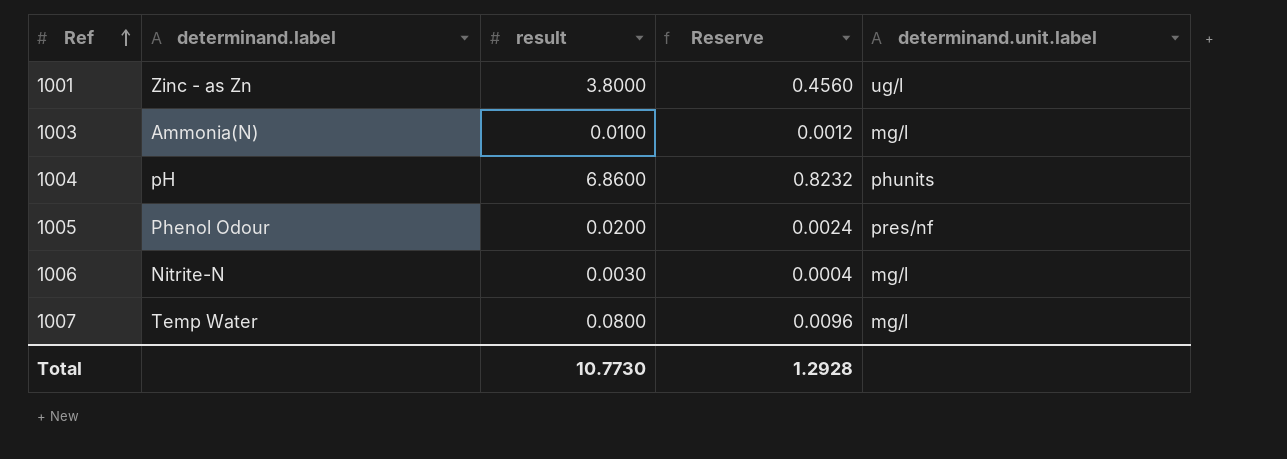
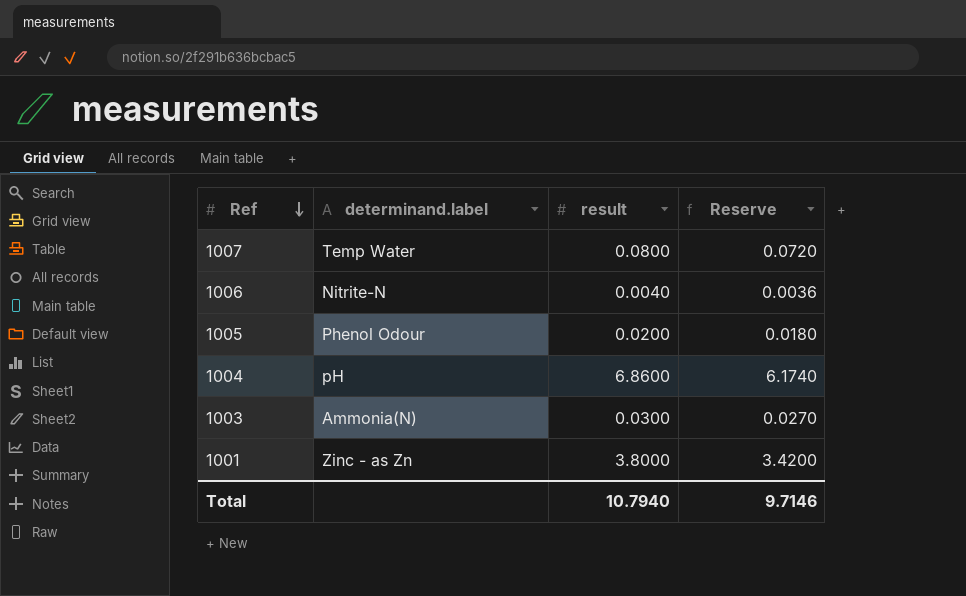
row order: Ref ascending -> Ref descending
column determinand.unit.label | position: 5 -> none
column Reserve | formula: [result] * 0.12 -> [result] * 0.9
1006 | result: 0.0030 -> 0.0040
1003 | result: 0.0100 -> 0.0300
Total | result: 10.7730 -> 10.7940
Total | Reserve: 1.2928 -> 9.7146

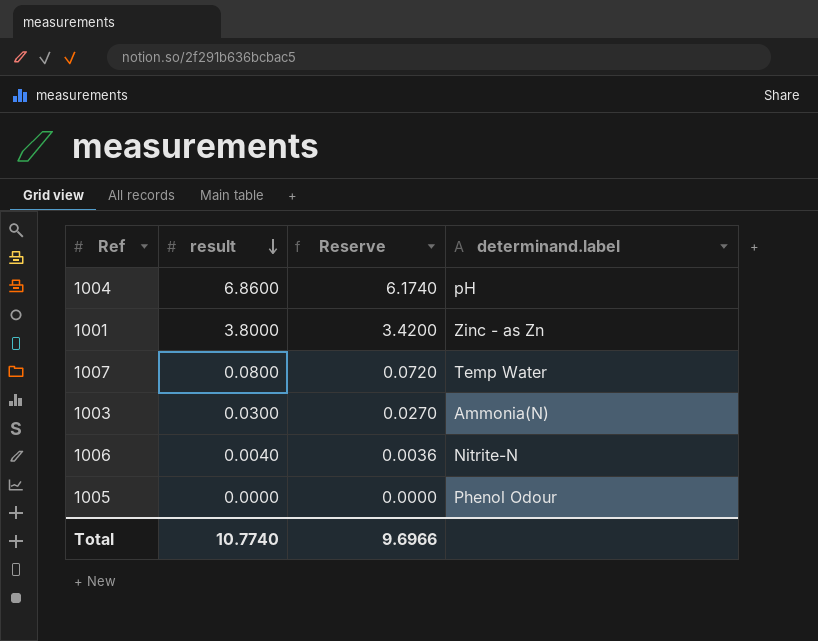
row order: Ref descending -> result descending
column determinand.label | position: 2 -> 4
1005 | result: 0.0200 -> 0.0000
1005 | Reserve: 0.0180 -> 0.0000
Total | result: 10.7940 -> 10.7740
Total | Reserve: 9.7146 -> 9.6966

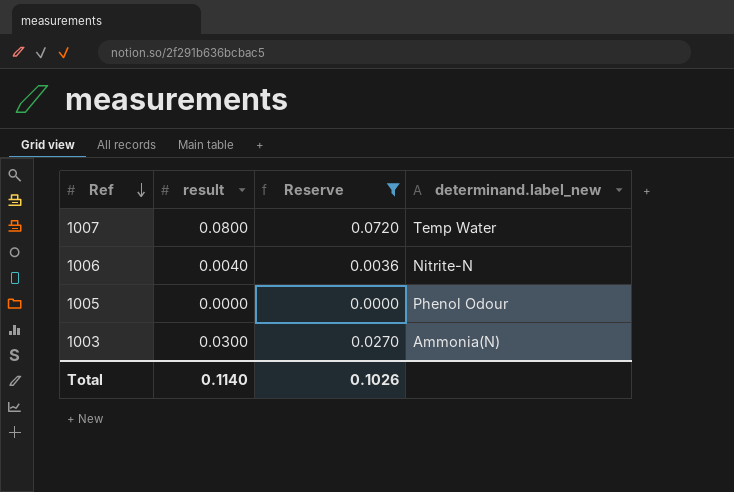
filter: none -> Reserve <= 0.0720
row order: result descending -> Ref descending
column name: determinand.label -> determinand.label_new
Total | result: 10.7740 -> 0.1140
Total | Reserve: 9.6966 -> 0.1026

